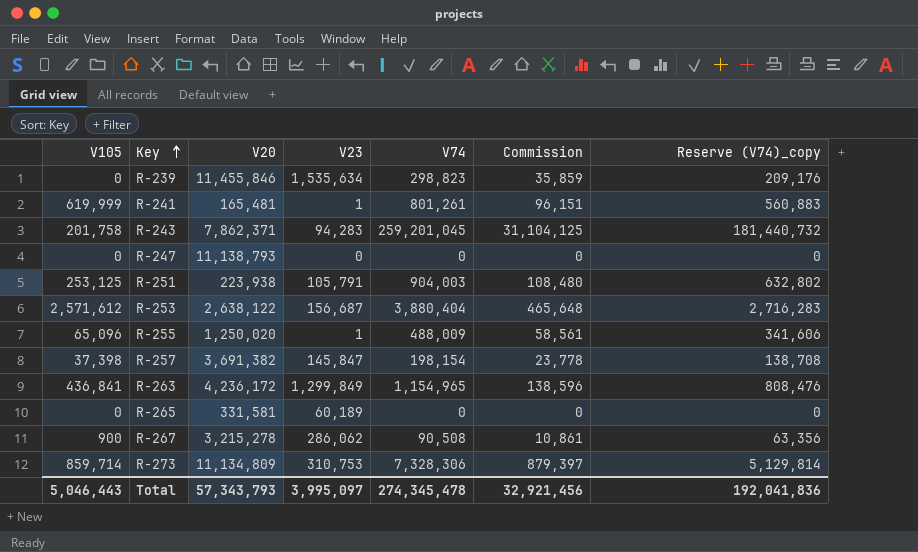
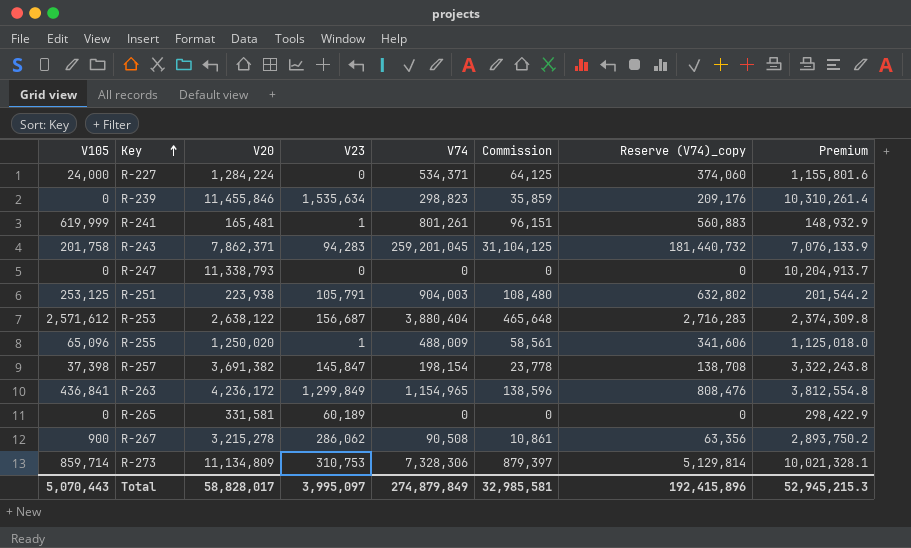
column Premium | formula: none -> [V20] * 0.9
row R-227: none -> 24,000 | 1,284,224 | 0 | 534,371 | 64,125 | 374,060 | 1,155,801.6
R-247 | V20: 11,138,793 -> 11,338,793
Total | V105: 5,046,443 -> 5,070,443
Total | V20: 57,343,793 -> 58,828,017
Total | V74: 274,345,478 -> 274,879,849
Total | Commission: 32,921,456 -> 32,985,581
Total | Reserve (V74)_copy: 192,041,836 -> 192,415,896

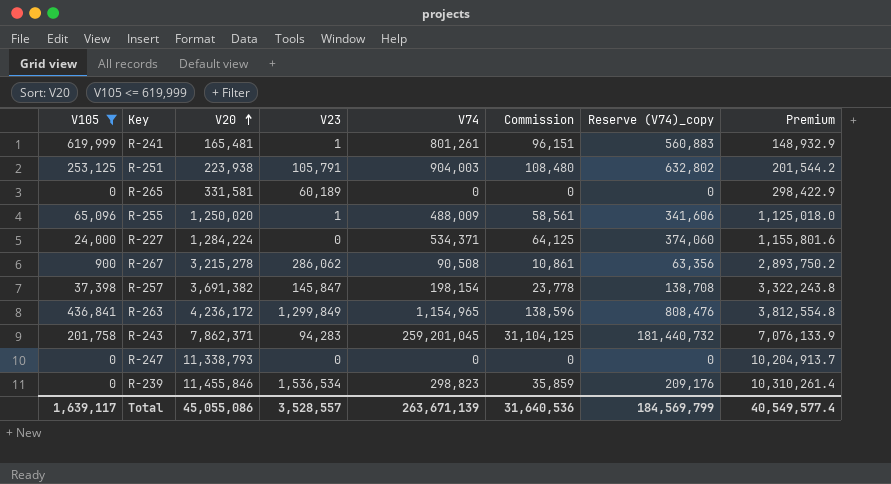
filter: none -> V105 <= 619,999
row order: Key ascending -> V20 ascending
R-239 | V23: 1,535,634 -> 1,536,534
Total | V105: 5,070,443 -> 1,639,117
Total | V20: 58,828,017 -> 45,055,086
Total | V23: 3,995,097 -> 3,528,557
Total | V74: 274,879,849 -> 263,671,139
Total | Commission: 32,985,581 -> 31,640,536
Total | Reserve (V74)_copy: 192,415,896 -> 184,569,799
Total | Premium: 52,945,215.3 -> 40,549,577.4

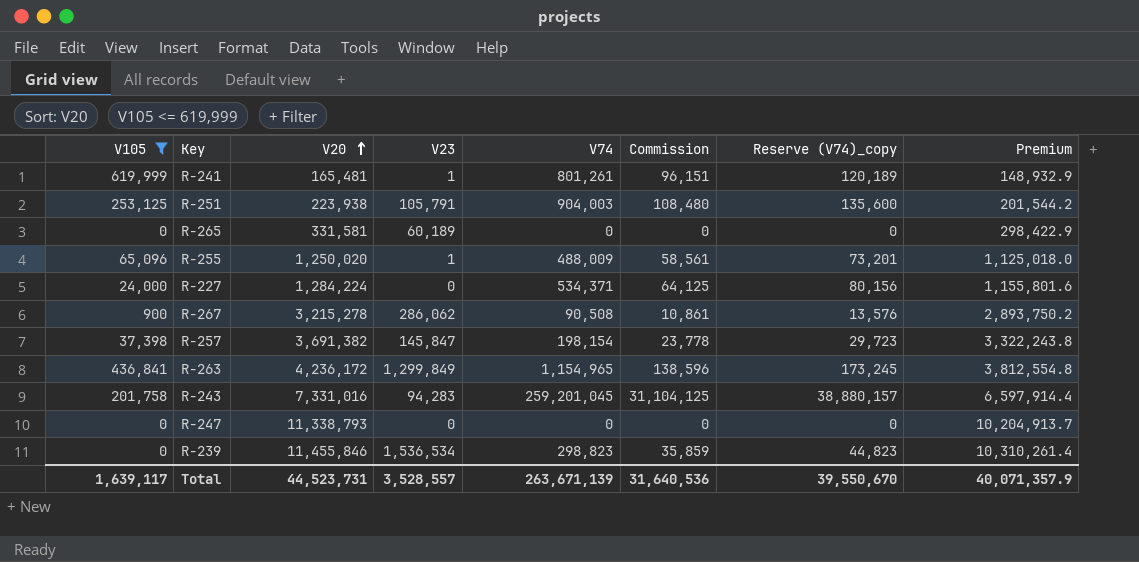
column Reserve (V74)_copy | formula: [V74] * 0.7 -> [V74] * 0.15
R-243 | V20: 7,862,371 -> 7,331,016
R-243 | Premium: 7,076,133.9 -> 6,597,914.4
Total | V20: 45,055,086 -> 44,523,731
Total | Reserve (V74)_copy: 184,569,799 -> 39,550,670
Total | Premium: 40,549,577.4 -> 40,071,357.9

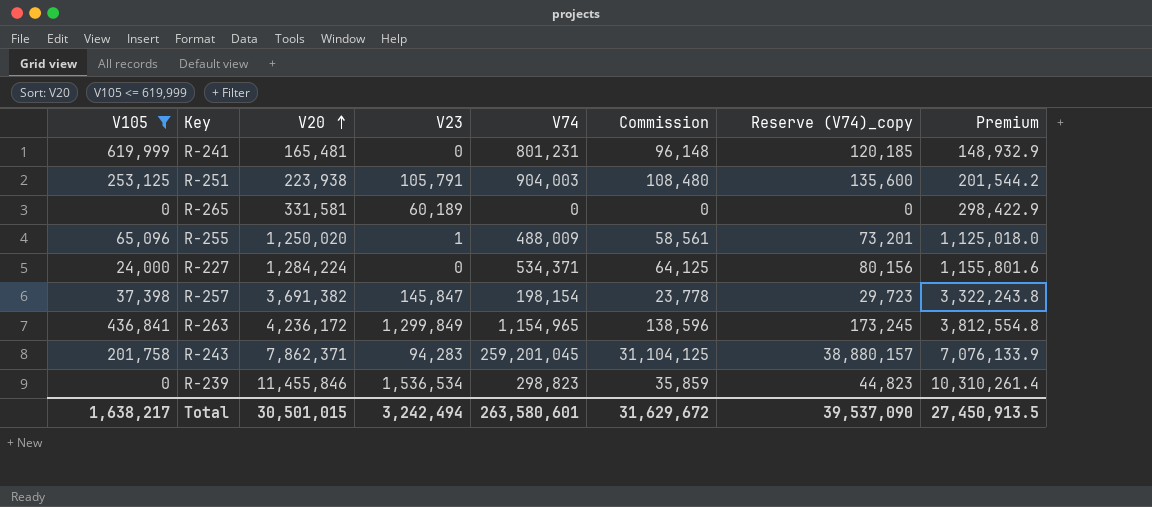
row R-267: 900 | 3,215,278 | 286,062 | 90,508 | 10,861 | 13,576 | 2,893,750.2 -> none
row R-247: 0 | 11,338,793 | 0 | 0 | 0 | 0 | 10,204,913.7 -> none
R-241 | V23: 1 -> 0
R-241 | V74: 801,261 -> 801,231
R-241 | Commission: 96,151 -> 96,148
R-241 | Reserve (V74)_copy: 120,189 -> 120,185
R-243 | V20: 7,331,016 -> 7,862,371
R-243 | Premium: 6,597,914.4 -> 7,076,133.9
Total | V105: 1,639,117 -> 1,638,217
Total | V20: 44,523,731 -> 30,501,015
Total | V23: 3,528,557 -> 3,242,494
Total | V74: 263,671,139 -> 263,580,601
Total | Commission: 31,640,536 -> 31,629,672
Total | Reserve (V74)_copy: 39,550,670 -> 39,537,090
Total | Premium: 40,071,357.9 -> 27,450,913.5

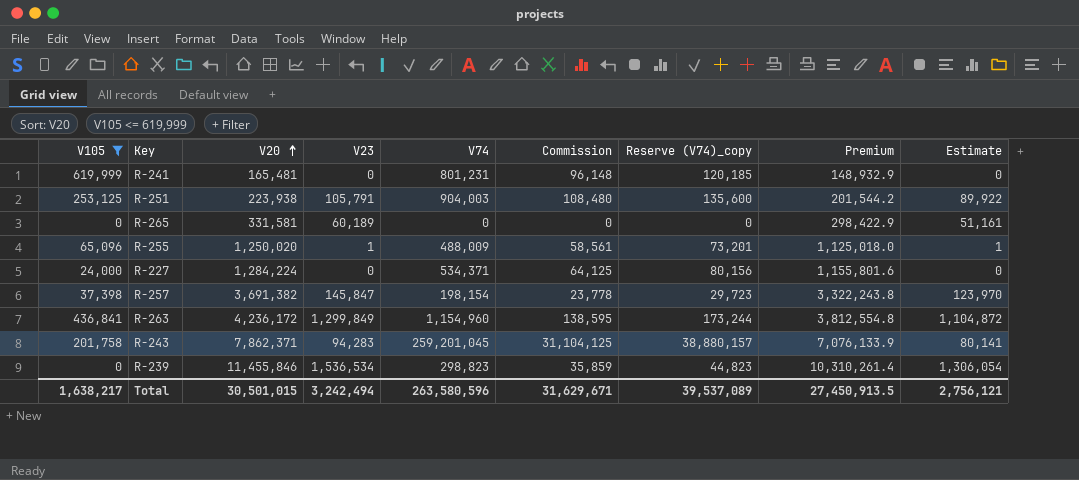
column Estimate | formula: none -> [V23] * 0.85
R-263 | V74: 1,154,965 -> 1,154,960
R-263 | Commission: 138,596 -> 138,595
R-263 | Reserve (V74)_copy: 173,245 -> 173,244
Total | V74: 263,580,601 -> 263,580,596
Total | Commission: 31,629,672 -> 31,629,671
Total | Reserve (V74)_copy: 39,537,090 -> 39,537,089

